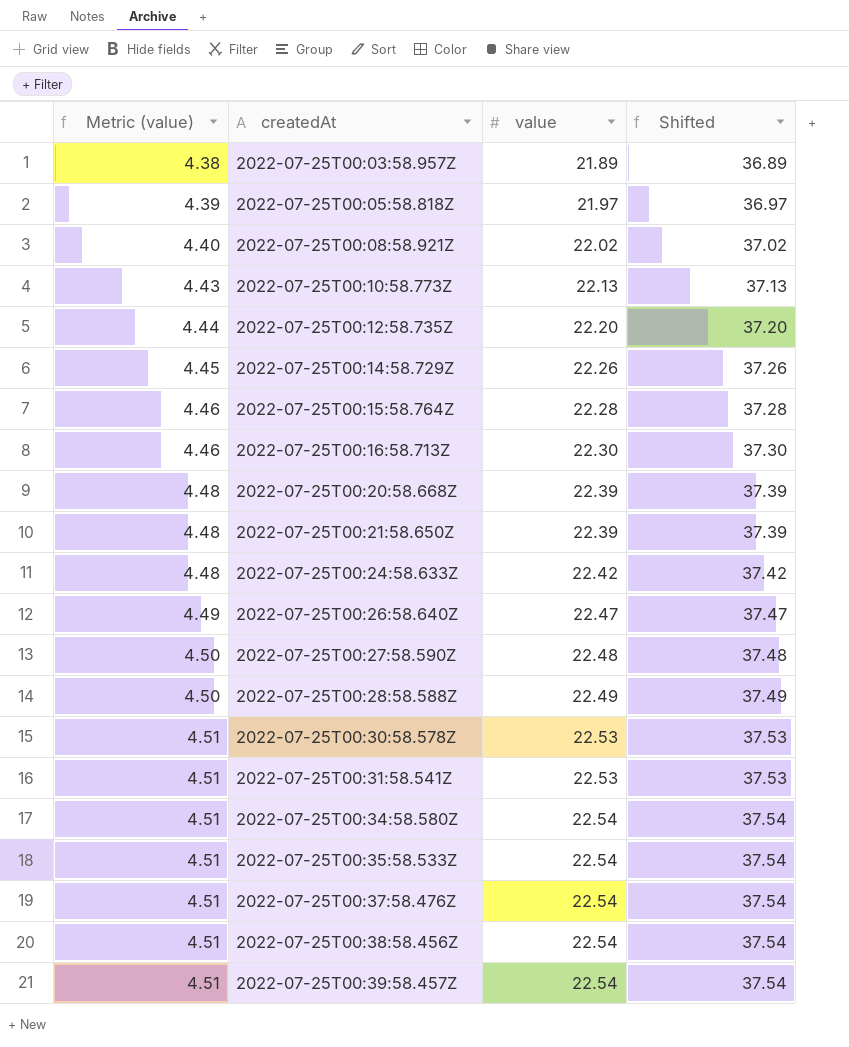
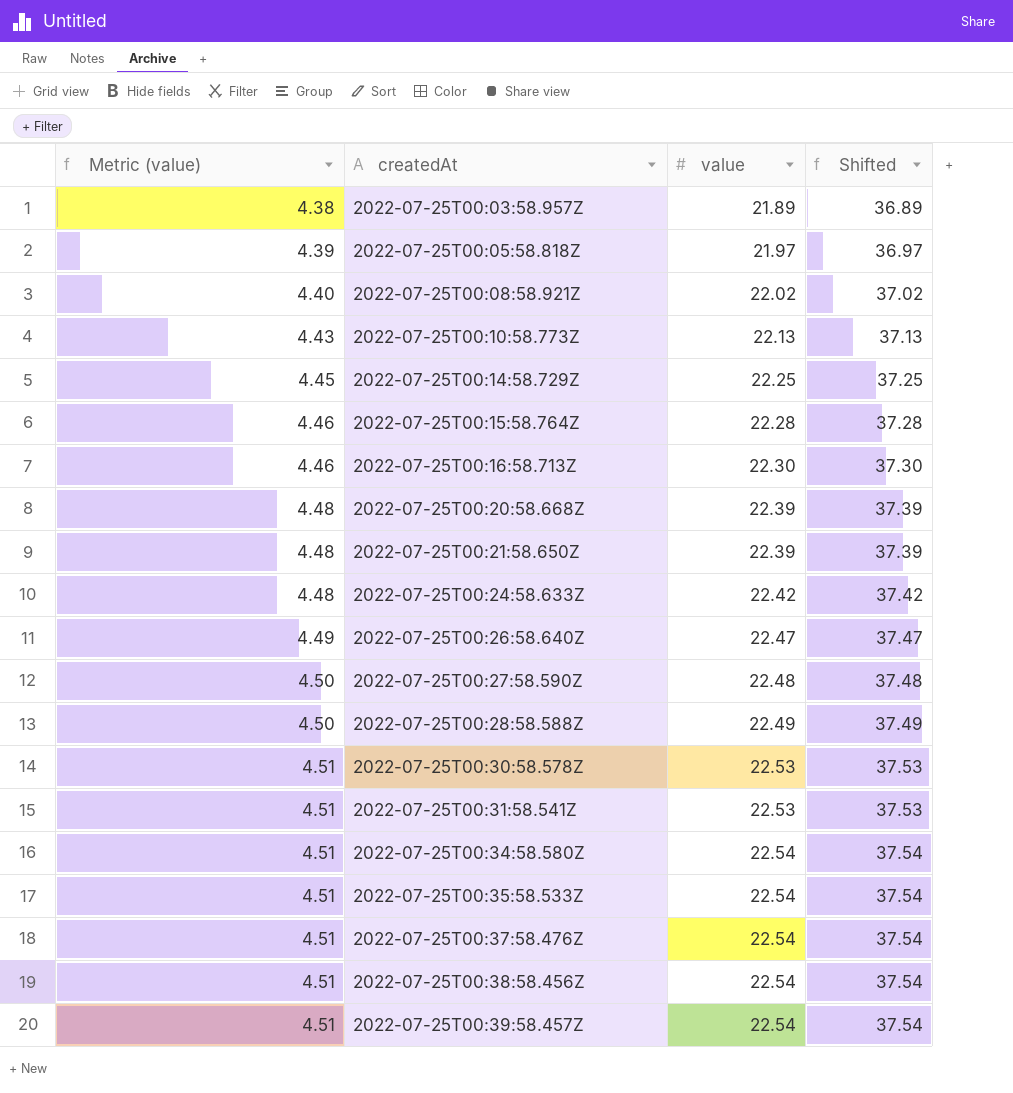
row 2022-07-25T00:12:58.735Z: 4.44 | 22.20 | 37.20 -> none
2022-07-25T00:14:58.729Z | value: 22.26 -> 22.25
2022-07-25T00:14:58.729Z | Shifted: 37.26 -> 37.25

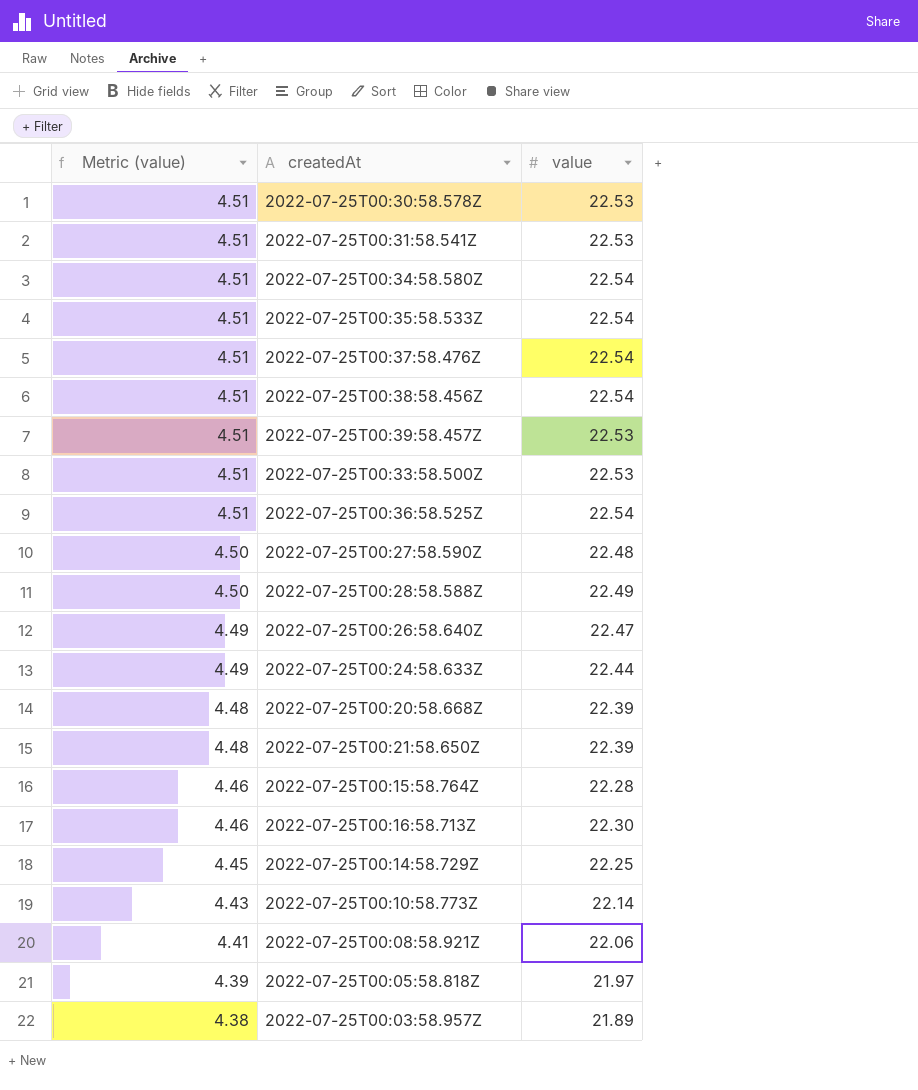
row order: Metric (value) ascending -> Metric (value) descending
column Shifted | formula: [value] + 15 -> none
2022-07-25T00:39:58.457Z | value: 22.54 -> 22.53
row 2022-07-25T00:33:58.500Z: none -> 4.51 | 22.53
row 2022-07-25T00:36:58.525Z: none -> 4.51 | 22.54
2022-07-25T00:24:58.633Z | Metric (value): 4.48 -> 4.49
2022-07-25T00:24:58.633Z | value: 22.42 -> 22.44
2022-07-25T00:10:58.773Z | value: 22.13 -> 22.14
2022-07-25T00:08:58.921Z | Metric (value): 4.40 -> 4.41
2022-07-25T00:08:58.921Z | value: 22.02 -> 22.06

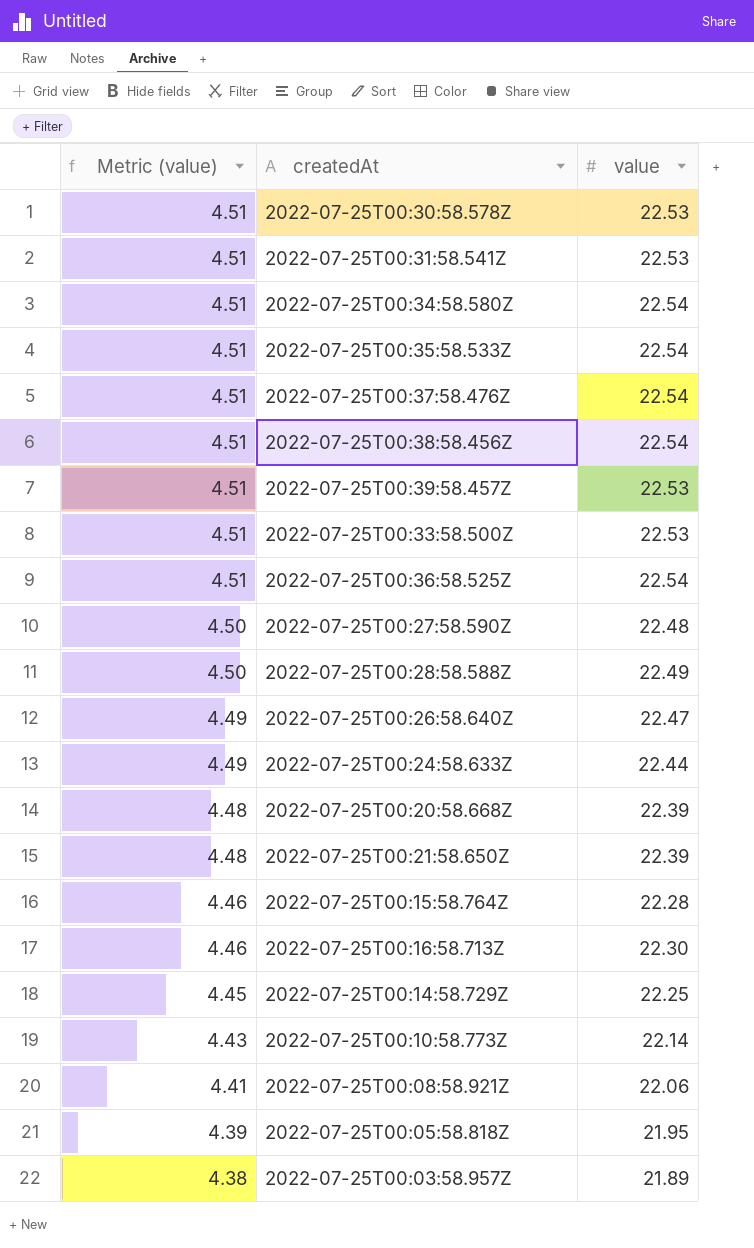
2022-07-25T00:05:58.818Z | value: 21.97 -> 21.95

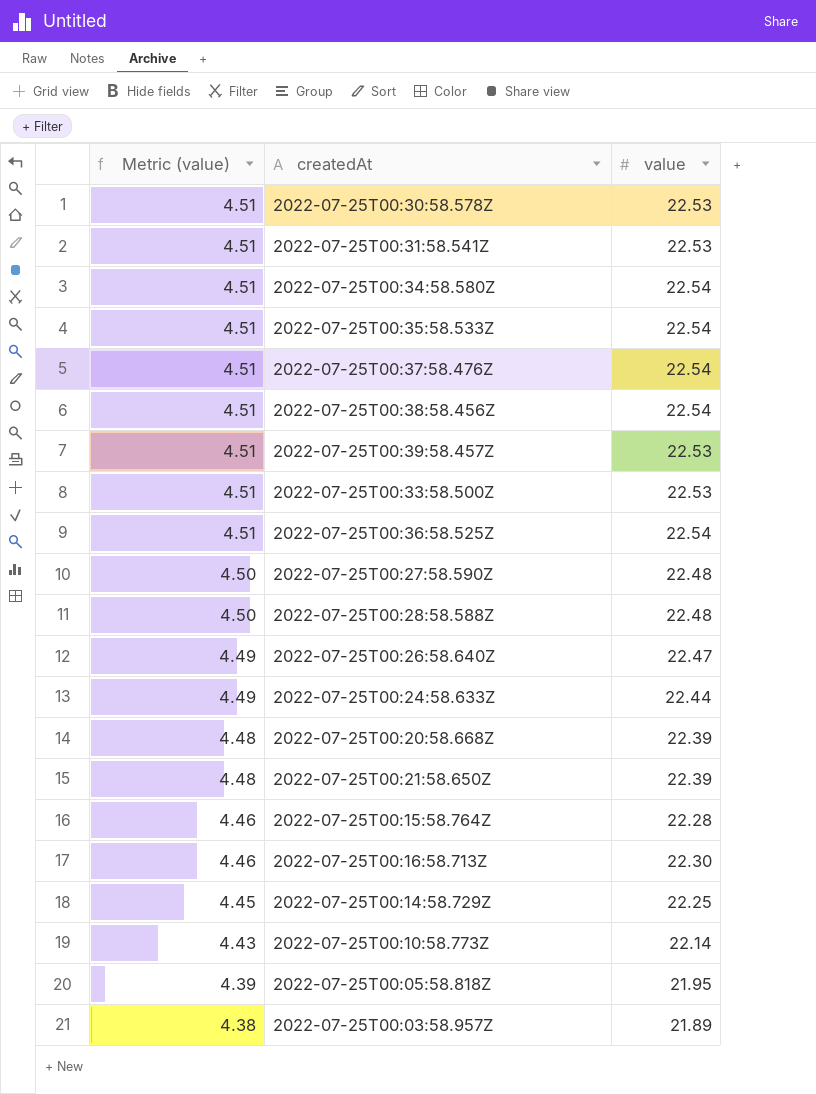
row 2022-07-25T00:08:58.921Z: 4.41 | 22.06 -> none
2022-07-25T00:28:58.588Z | value: 22.49 -> 22.48

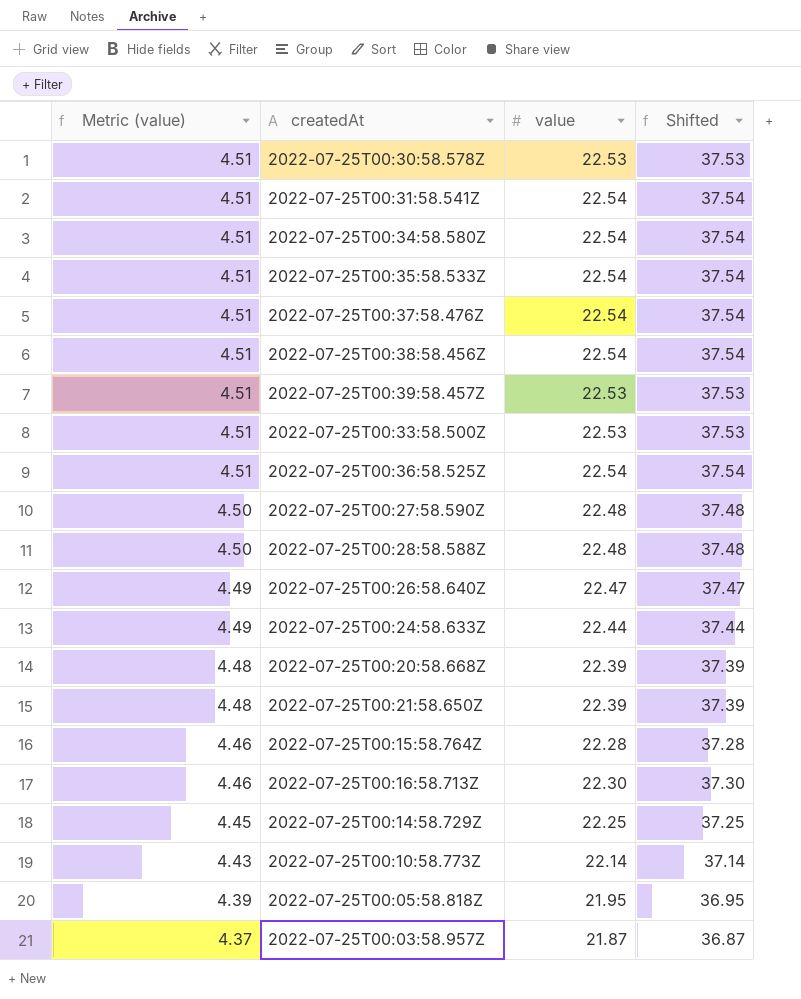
column Shifted | formula: none -> [value] + 15
2022-07-25T00:31:58.541Z | value: 22.53 -> 22.54
2022-07-25T00:03:58.957Z | Metric (value): 4.38 -> 4.37
2022-07-25T00:03:58.957Z | value: 21.89 -> 21.87

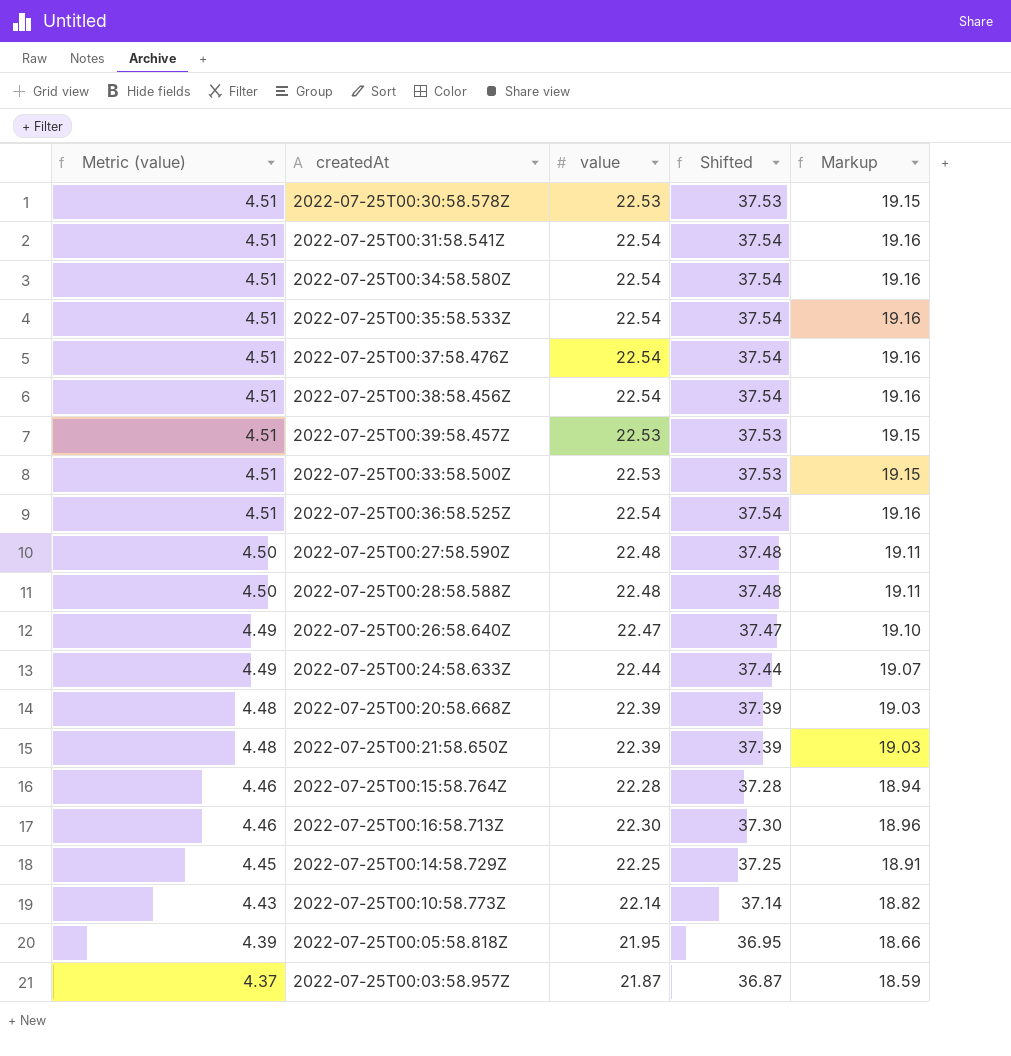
column Markup | formula: none -> [value] * 0.85

